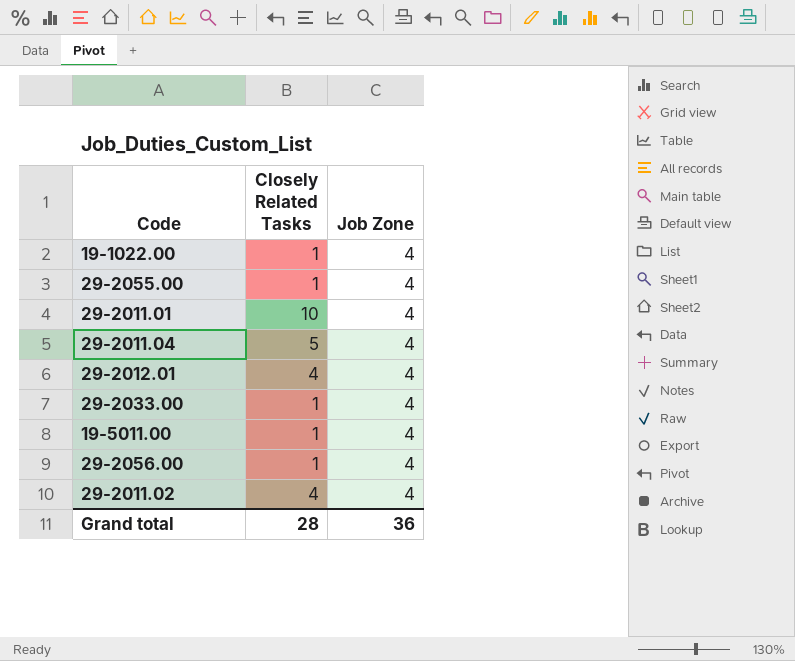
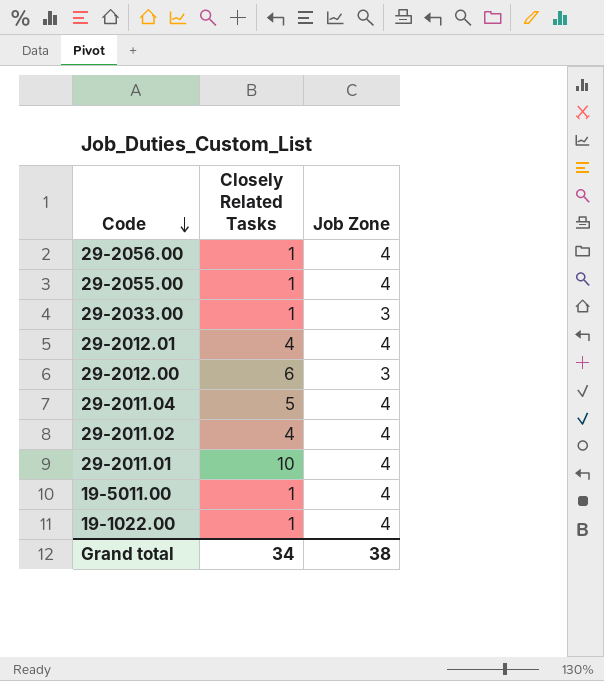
row order: none -> Code descending
29-2033.00 | Job Zone: 4 -> 3
row 29-2012.00: none -> 6 | 3
Grand total | Closely Related Tasks: 28 -> 34
Grand total | Job Zone: 36 -> 38

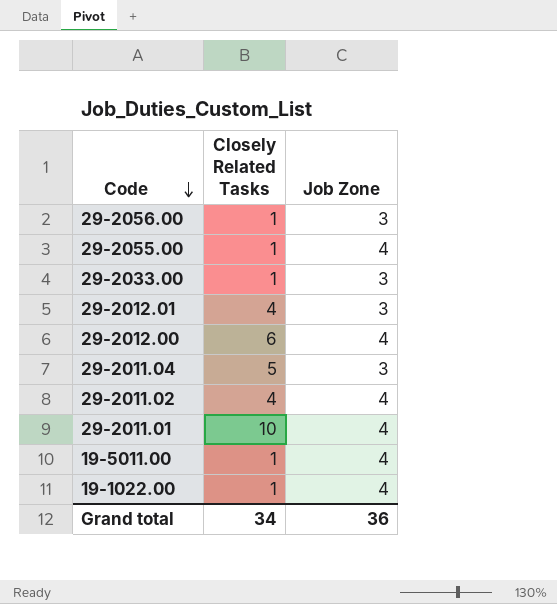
29-2056.00 | Job Zone: 4 -> 3
29-2012.01 | Job Zone: 4 -> 3
29-2012.00 | Job Zone: 3 -> 4
29-2011.04 | Job Zone: 4 -> 3
Grand total | Job Zone: 38 -> 36

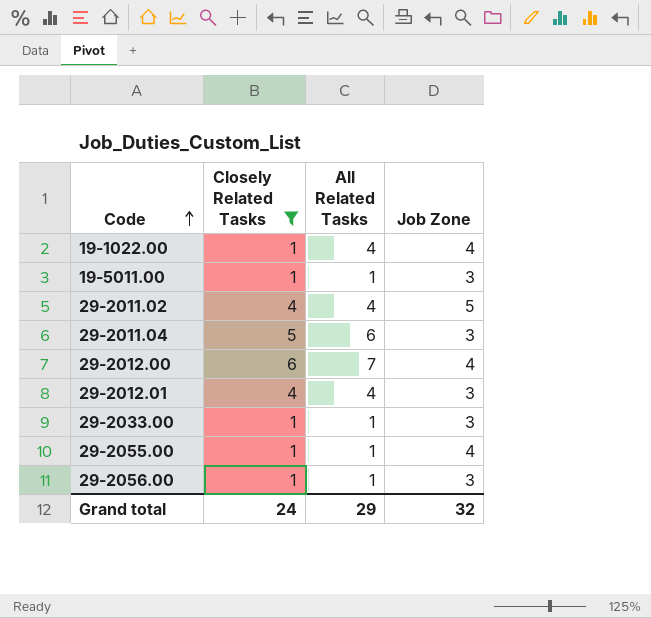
filter: none -> Closely Related Tasks != 10
row order: Code descending -> Code ascending
column All Related Tasks | position: none -> 3
19-5011.00 | Job Zone: 4 -> 3
29-2011.02 | Job Zone: 4 -> 5
Grand total | Closely Related Tasks: 34 -> 24
Grand total | Job Zone: 36 -> 32

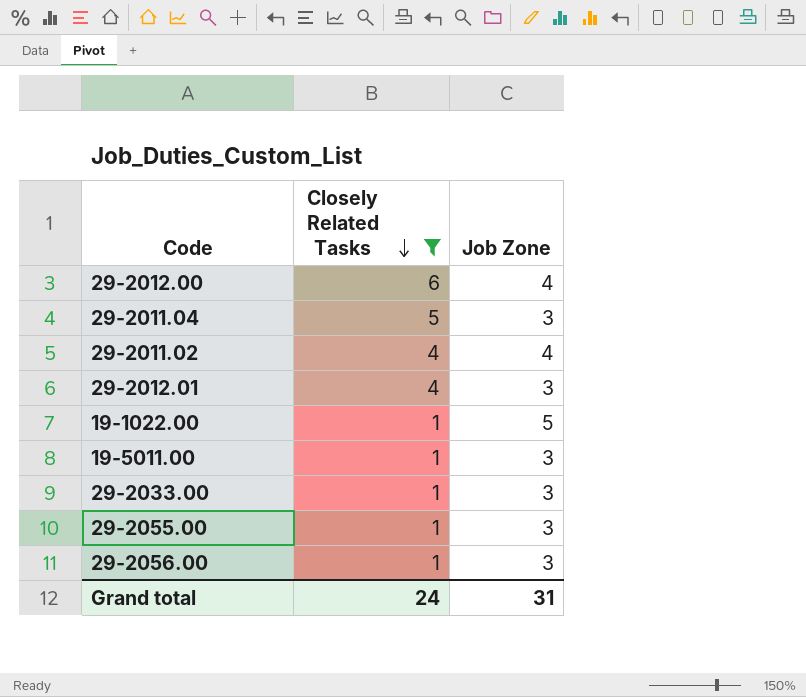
row order: Code ascending -> Closely Related Tasks descending
column All Related Tasks | position: 3 -> none
29-2011.02 | Job Zone: 5 -> 4
19-1022.00 | Job Zone: 4 -> 5
29-2055.00 | Job Zone: 4 -> 3
Grand total | Job Zone: 32 -> 31

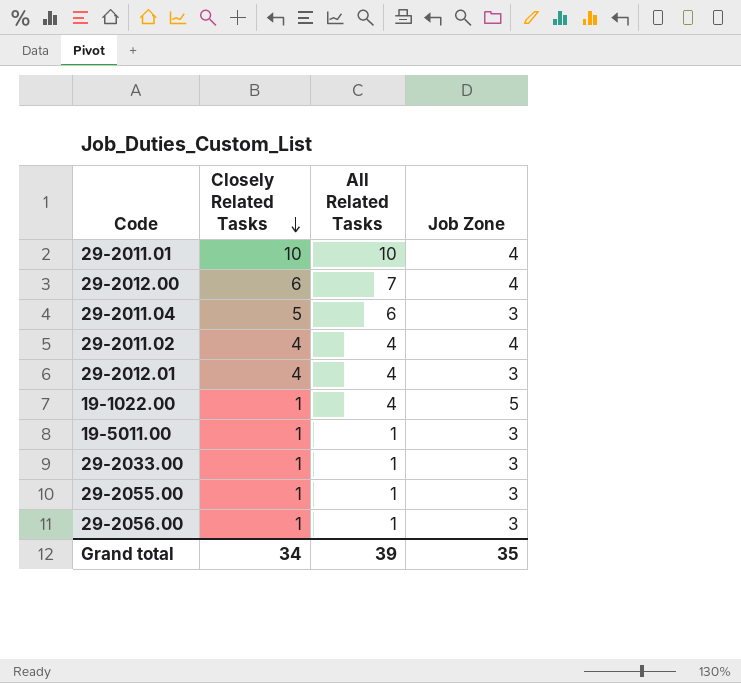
filter: Closely Related Tasks != 10 -> none
column All Related Tasks | position: none -> 3
Grand total | Closely Related Tasks: 24 -> 34
Grand total | Job Zone: 31 -> 35

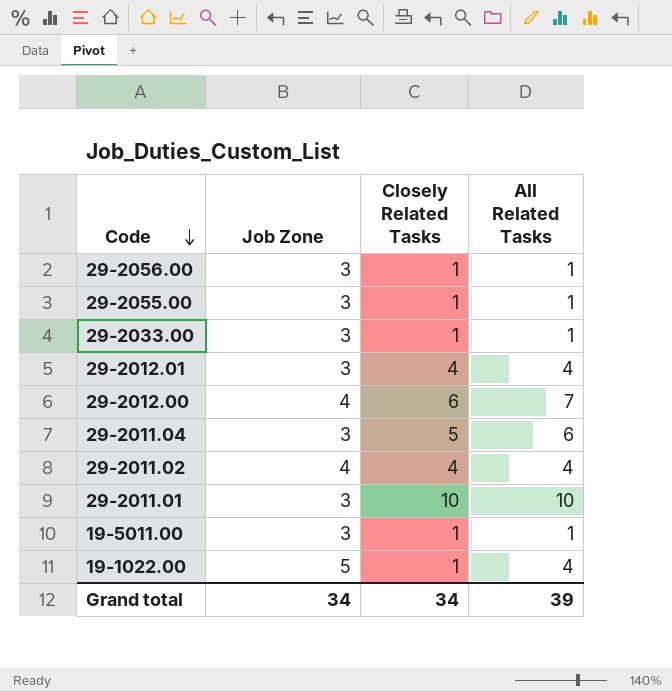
row order: Closely Related Tasks descending -> Code descending
column Job Zone | position: 4 -> 2
29-2011.01 | Job Zone: 4 -> 3
Grand total | Job Zone: 35 -> 34

